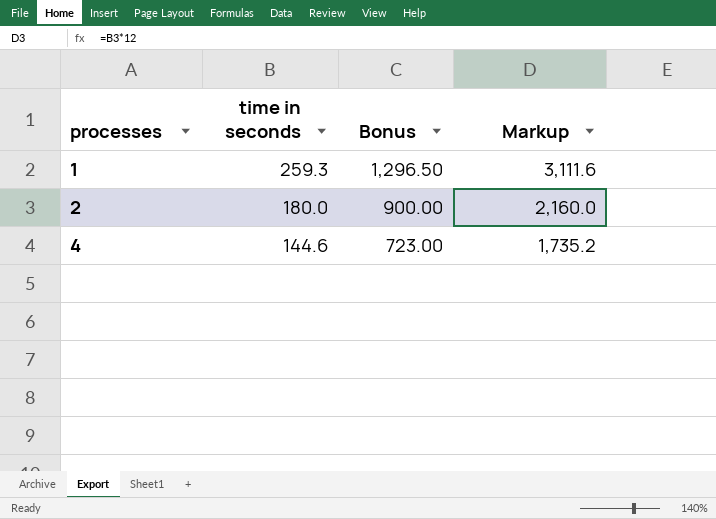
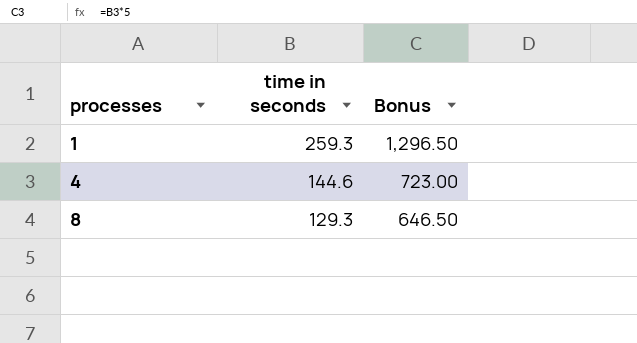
column Markup | formula: [time in seconds] * 12 -> none
row 2: 180.0 | 900.00 | 2,160.0 -> none
row 8: none -> 129.3 | 646.50

